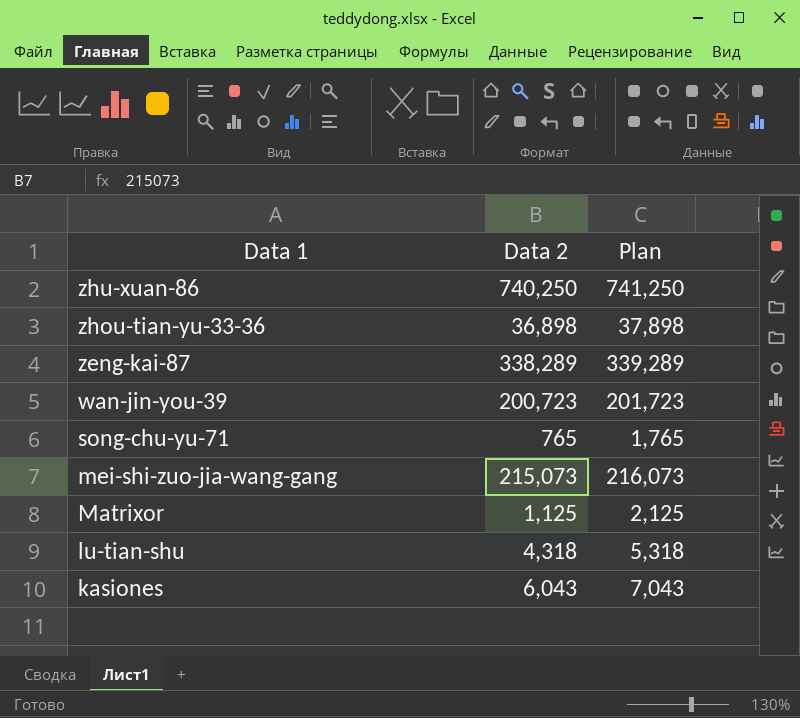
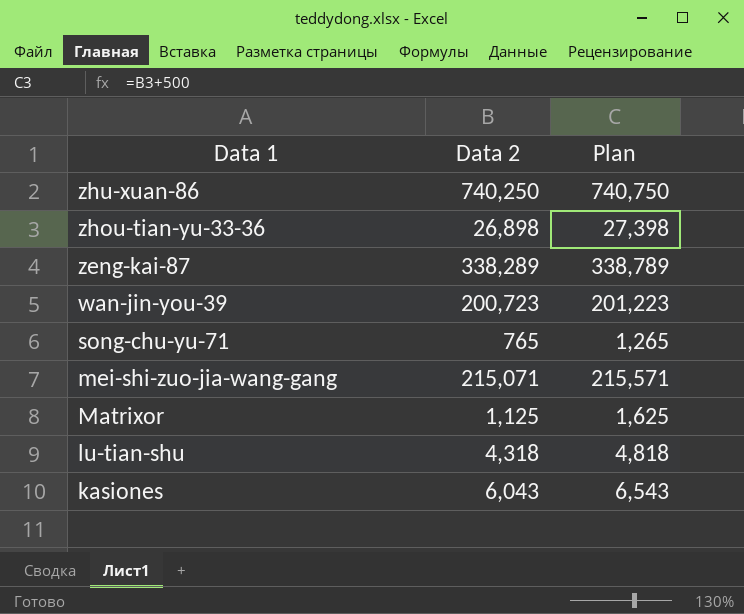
column Plan | formula: [Data 2] + 1000 -> [Data 2] + 500
zhou-tian-yu-33-36 | Data 2: 36,898 -> 26,898
mei-shi-zuo-jia-wang-gang | Data 2: 215,073 -> 215,071

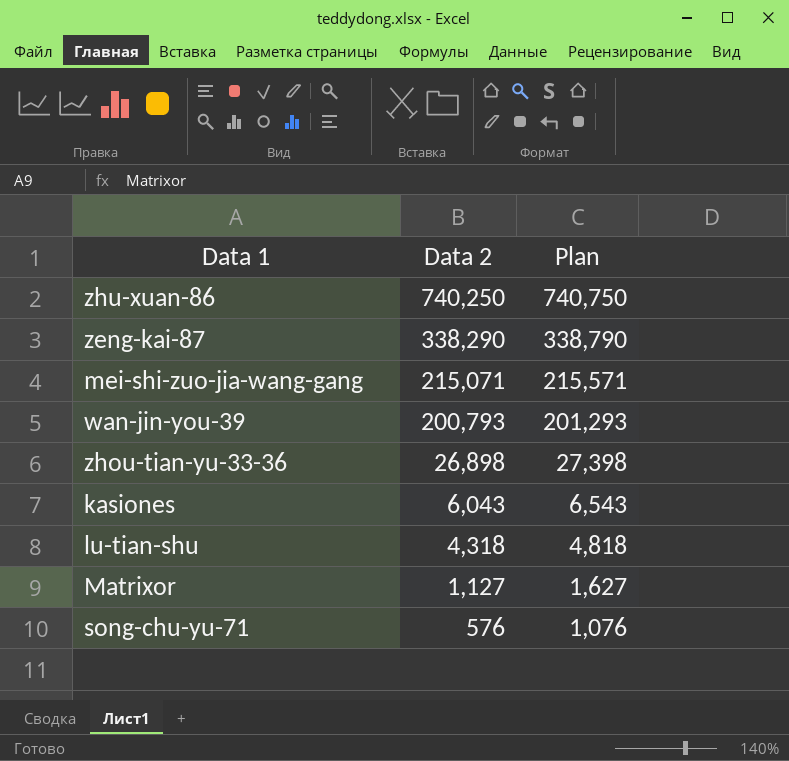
row order: Data 1 descending -> Data 2 descending
zeng-kai-87 | Data 2: 338,289 -> 338,290
zeng-kai-87 | Plan: 338,789 -> 338,790
wan-jin-you-39 | Data 2: 200,723 -> 200,793
wan-jin-you-39 | Plan: 201,223 -> 201,293
Matrixor | Data 2: 1,125 -> 1,127
Matrixor | Plan: 1,625 -> 1,627
song-chu-yu-71 | Data 2: 765 -> 576
song-chu-yu-71 | Plan: 1,265 -> 1,076

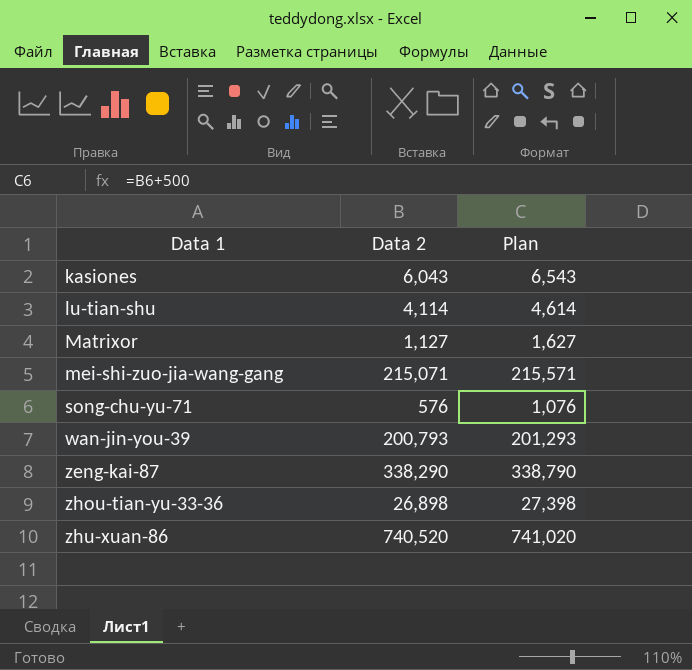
row order: Data 2 descending -> Data 1 ascending
lu-tian-shu | Data 2: 4,318 -> 4,114
lu-tian-shu | Plan: 4,818 -> 4,614
zhu-xuan-86 | Data 2: 740,250 -> 740,520
zhu-xuan-86 | Plan: 740,750 -> 741,020

